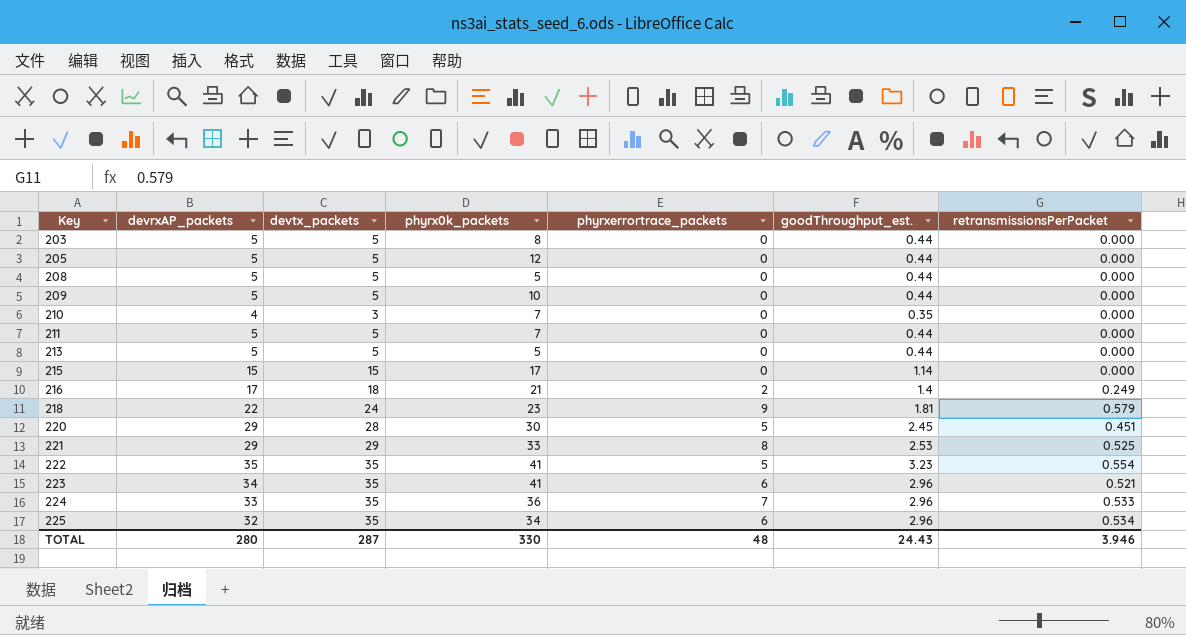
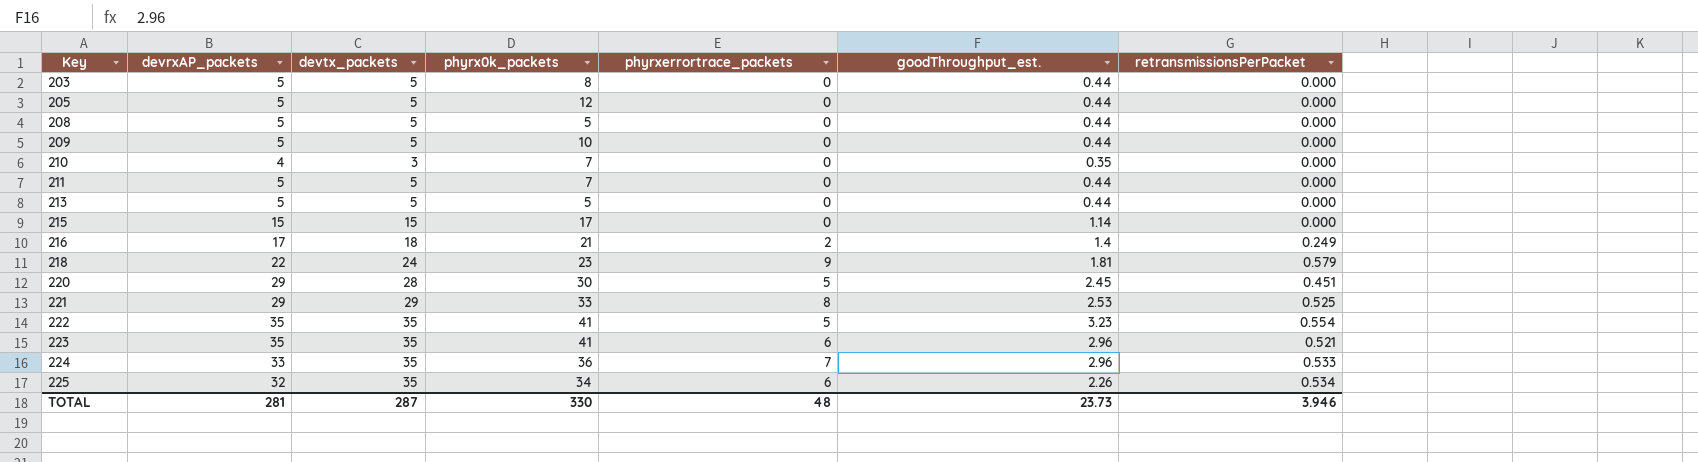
223 | devrxAP_packets: 34 -> 35
225 | goodThroughput_est.: 2.96 -> 2.26
TOTAL | devrxAP_packets: 280 -> 281
TOTAL | goodThroughput_est.: 24.43 -> 23.73

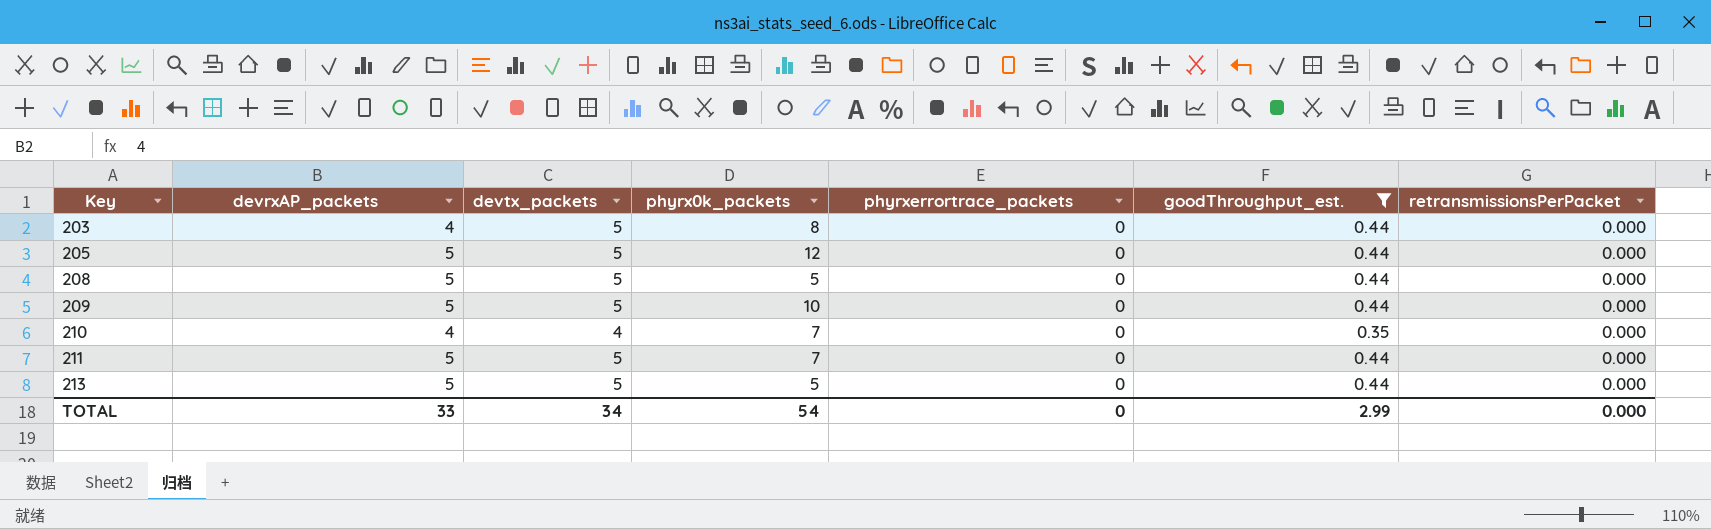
filter: none -> goodThroughput_est. <= 0.44
203 | devrxAP_packets: 5 -> 4
210 | devtx_packets: 3 -> 4
TOTAL | devrxAP_packets: 281 -> 33
TOTAL | devtx_packets: 287 -> 34
TOTAL | phyrx0k_packets: 330 -> 54
TOTAL | phyrxerrortrace_packets: 48 -> 0
TOTAL | goodThroughput_est.: 23.73 -> 2.99
TOTAL | retransmissionsPerPacket: 3.946 -> 0.000

